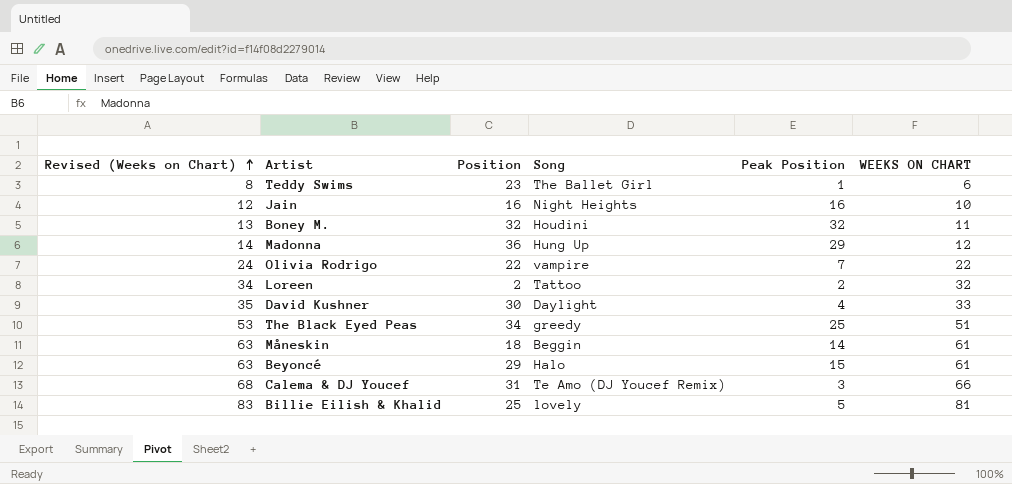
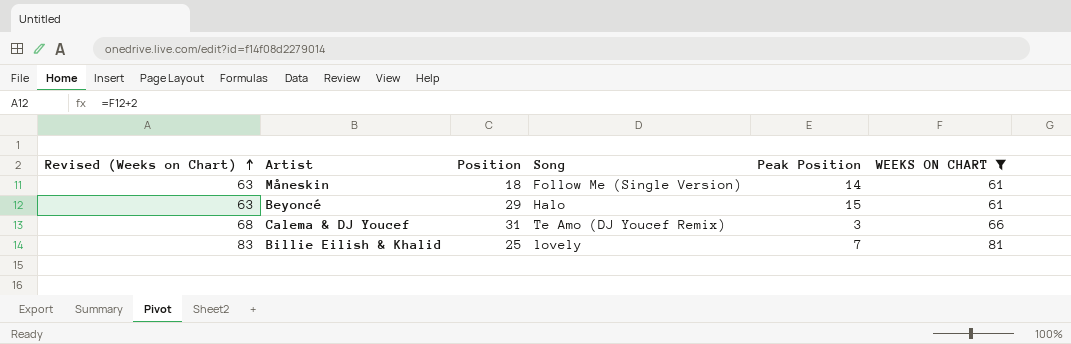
filter: none -> WEEKS ON CHART >= 61
Måneskin | Song: Beggin -> Follow Me (Single Version)
Billie Eilish & Khalid | Peak Position: 5 -> 7

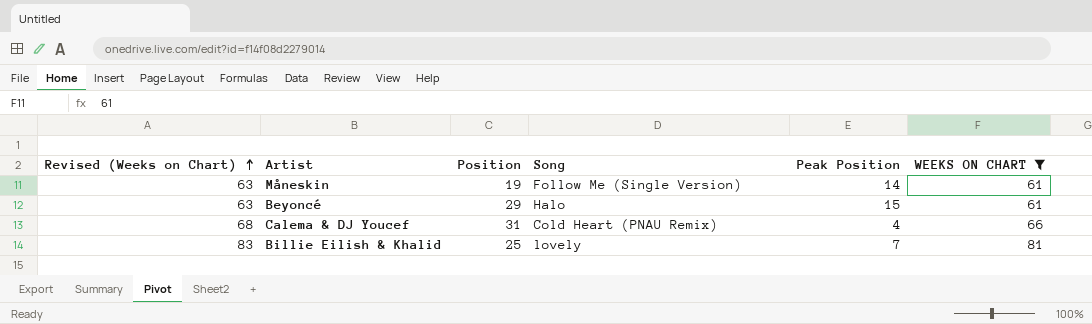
Måneskin | Position: 18 -> 19
Calema & DJ Youcef | Song: Te Amo (DJ Youcef Remix) -> Cold Heart (PNAU Remix)
Calema & DJ Youcef | Peak Position: 3 -> 4

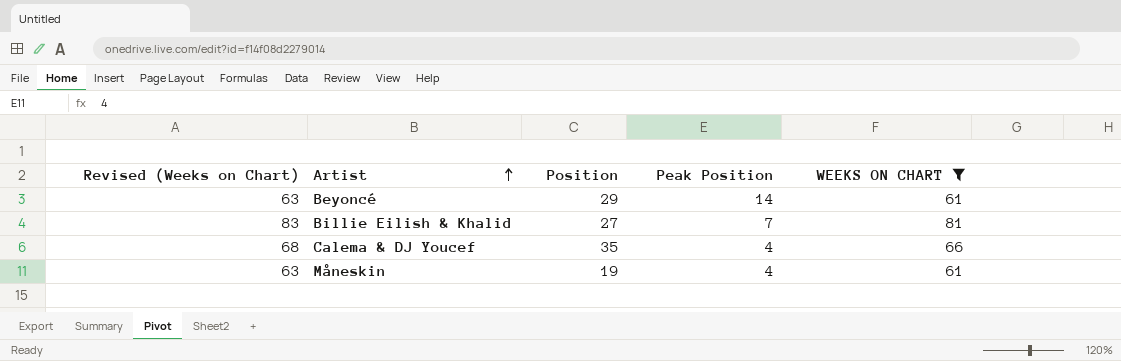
row order: Revised (Weeks on Chart) ascending -> Artist ascending
column Song | position: 4 -> none
Beyoncé | Peak Position: 15 -> 14
Billie Eilish & Khalid | Position: 25 -> 27
Calema & DJ Youcef | Position: 31 -> 35
Måneskin | Peak Position: 14 -> 4

